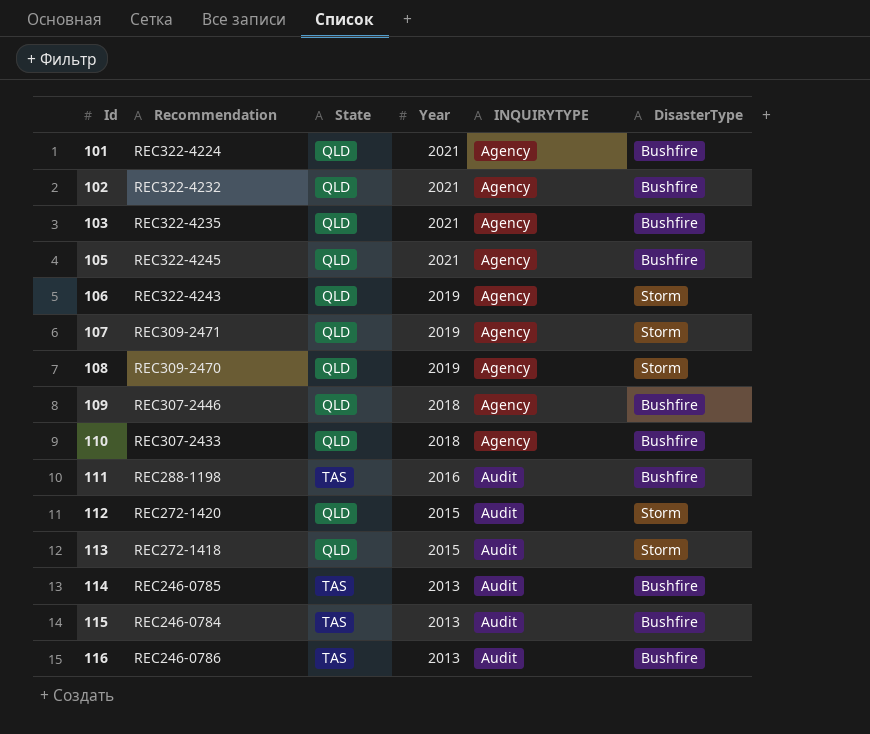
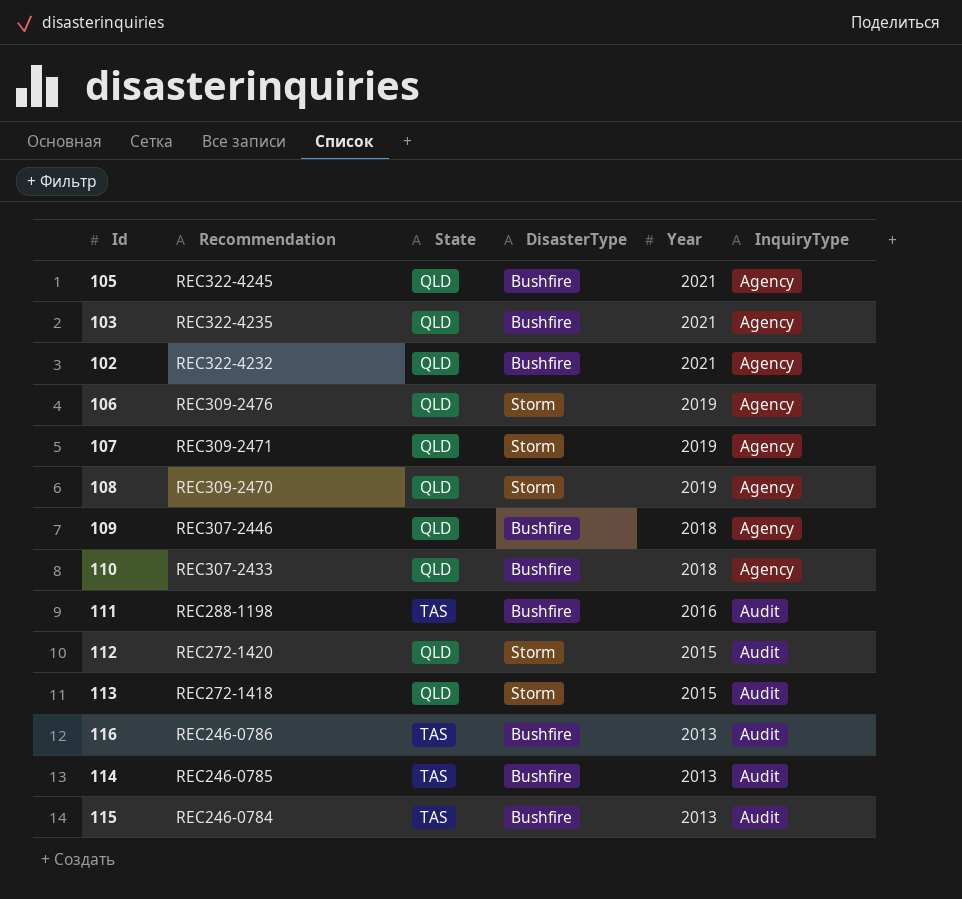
row order: Id ascending -> Recommendation descending
column DisasterType | position: 6 -> 4
column name: INQUIRYTYPE -> InquiryType
row 101: REC322-4224 | QLD | 2021 | Agency | Bushfire -> none
106 | Recommendation: REC322-4243 -> REC309-2476

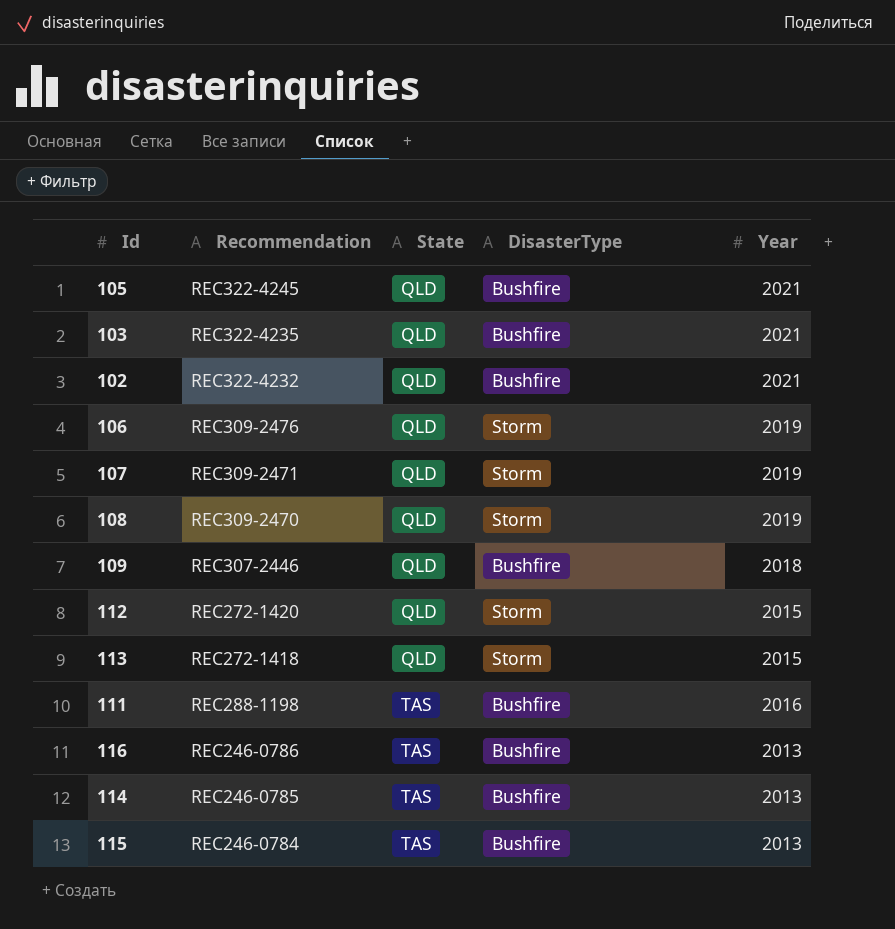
row order: Recommendation descending -> State ascending
column InquiryType | position: 6 -> none
row 110: REC307-2433 | QLD | Bushfire | 2018 | Agency -> none

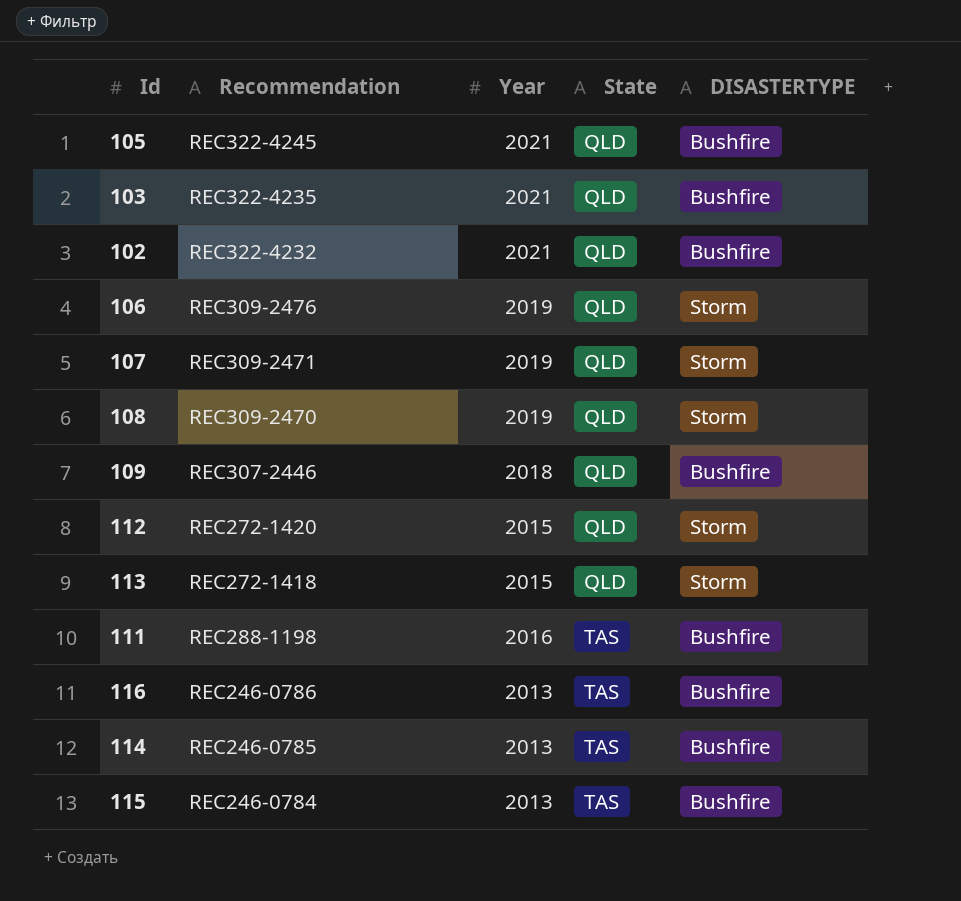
column Year | position: 5 -> 3
column name: DisasterType -> DISASTERTYPE

